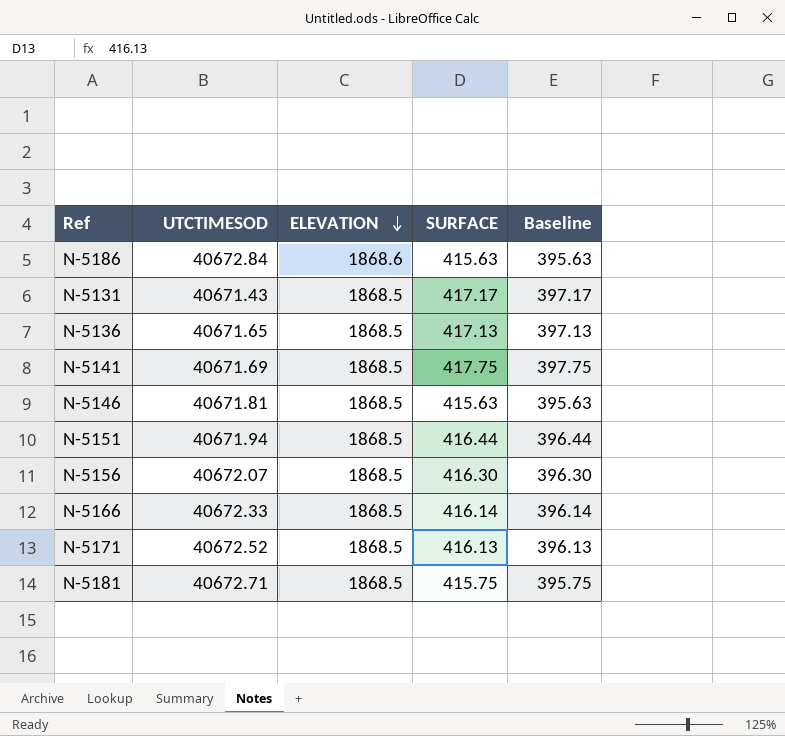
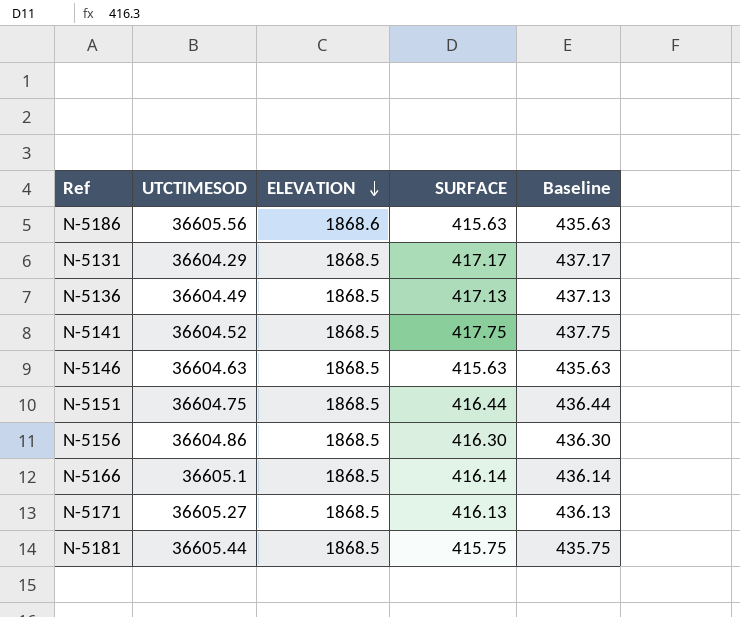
column Baseline | formula: [SURFACE] - 20 -> [SURFACE] + 20
N-5186 | UTCTIMESOD: 40672.84 -> 36605.56
N-5131 | UTCTIMESOD: 40671.43 -> 36604.29
N-5136 | UTCTIMESOD: 40671.65 -> 36604.49
N-5141 | UTCTIMESOD: 40671.69 -> 36604.52
N-5146 | UTCTIMESOD: 40671.81 -> 36604.63
N-5151 | UTCTIMESOD: 40671.94 -> 36604.75
N-5156 | UTCTIMESOD: 40672.07 -> 36604.86
N-5166 | UTCTIMESOD: 40672.33 -> 36605.1
N-5171 | UTCTIMESOD: 40672.52 -> 36605.27
N-5181 | UTCTIMESOD: 40672.71 -> 36605.44

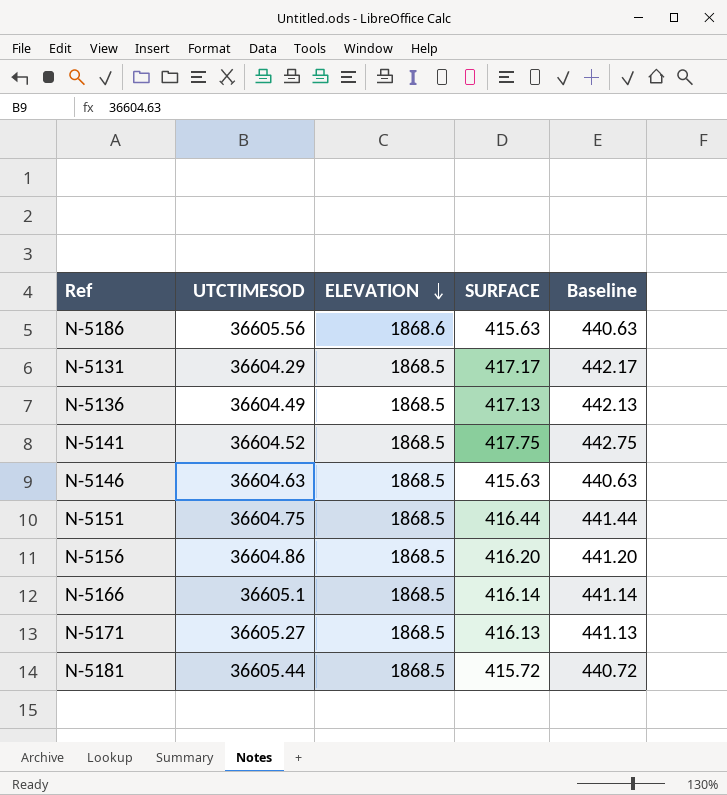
column Baseline | formula: [SURFACE] + 20 -> [SURFACE] + 25
N-5156 | SURFACE: 416.30 -> 416.20
N-5181 | SURFACE: 415.75 -> 415.72

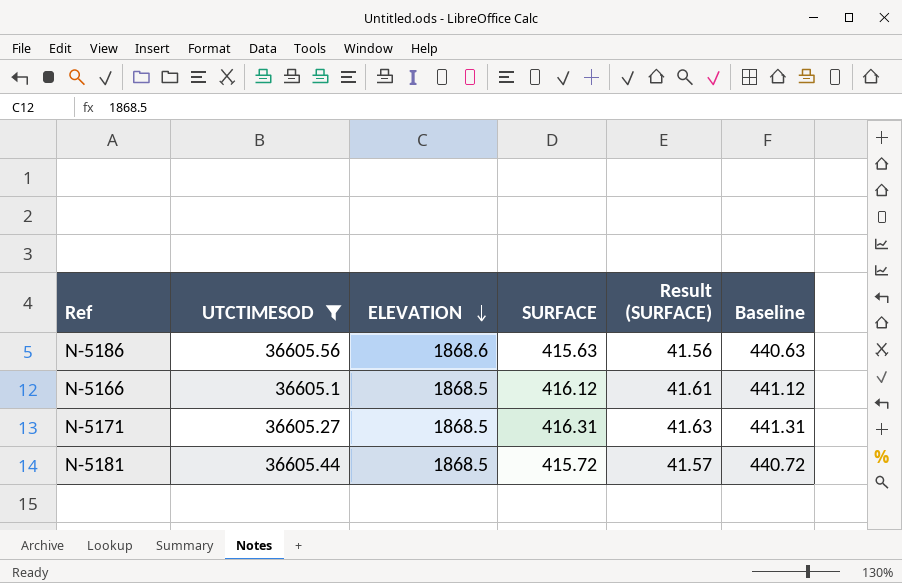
filter: none -> UTCTIMESOD >= 36605.1
column Result (SURFACE) | formula: none -> [SURFACE] * 0.1
N-5166 | SURFACE: 416.14 -> 416.12
N-5166 | Baseline: 441.14 -> 441.12
N-5171 | SURFACE: 416.13 -> 416.31
N-5171 | Baseline: 441.13 -> 441.31

